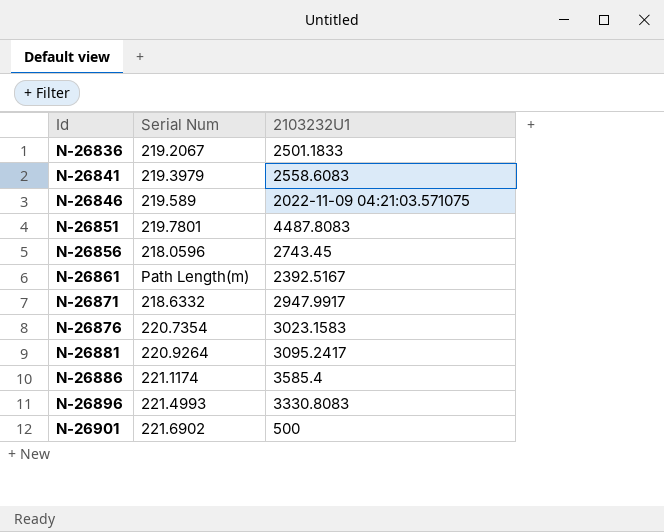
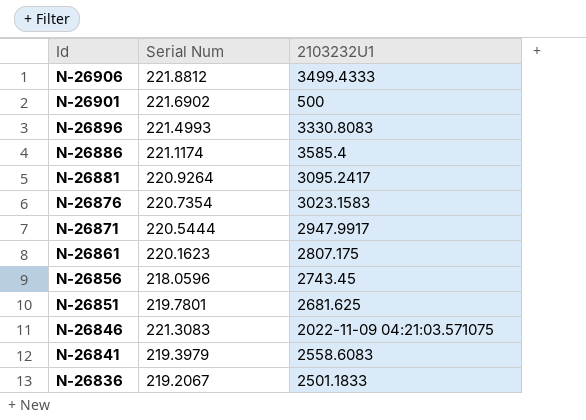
row order: Id ascending -> Id descending
row N-26906: none -> 221.8812 | 3499.4333
N-26871 | Serial Num: 218.6332 -> 220.5444
N-26861 | Serial Num: Path Length(m) -> 220.1623
N-26861 | 2103232U1: 2392.5167 -> 2807.175
N-26851 | 2103232U1: 4487.8083 -> 2681.625
N-26846 | Serial Num: 219.589 -> 221.3083

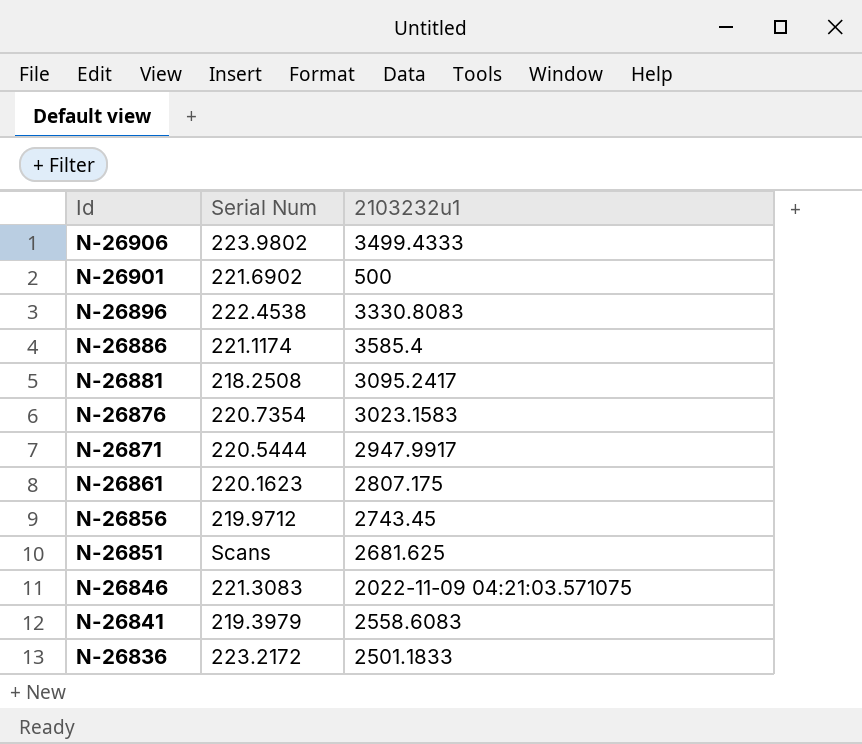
column name: 2103232U1 -> 2103232u1
N-26906 | Serial Num: 221.8812 -> 223.9802
N-26896 | Serial Num: 221.4993 -> 222.4538
N-26881 | Serial Num: 220.9264 -> 218.2508
N-26856 | Serial Num: 218.0596 -> 219.9712
N-26851 | Serial Num: 219.7801 -> Scans
N-26836 | Serial Num: 219.2067 -> 223.2172

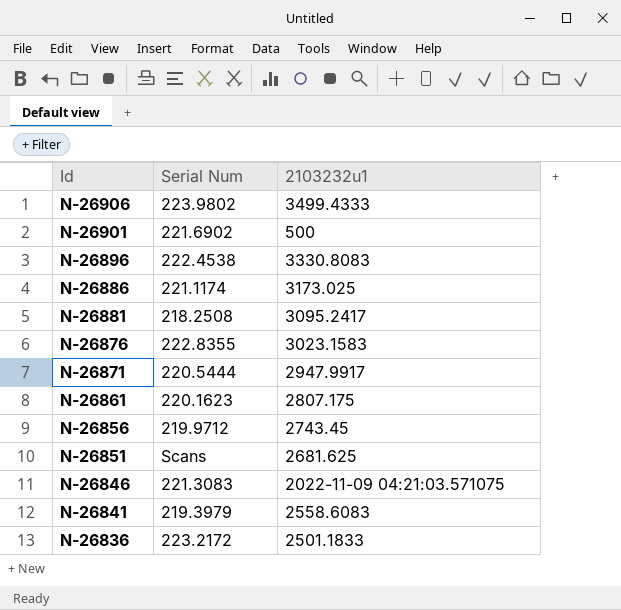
N-26886 | 2103232u1: 3585.4 -> 3173.025
N-26876 | Serial Num: 220.7354 -> 222.8355

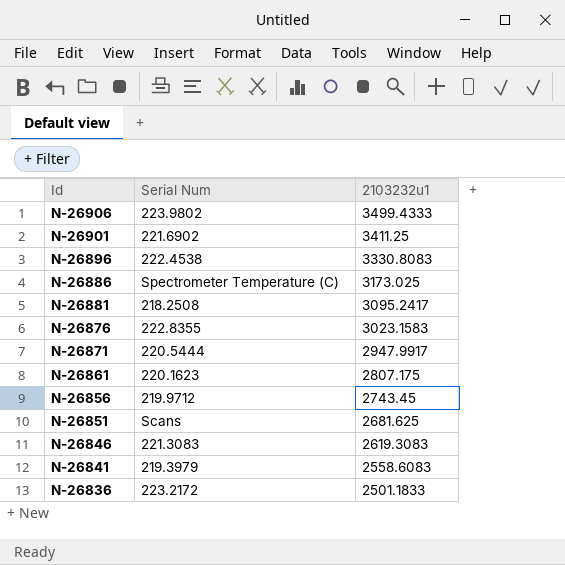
N-26901 | 2103232u1: 500 -> 3411.25
N-26886 | Serial Num: 221.1174 -> Spectrometer Temperature (C)
N-26846 | 2103232u1: 2022-11-09 04:21:03.571075 -> 2619.3083

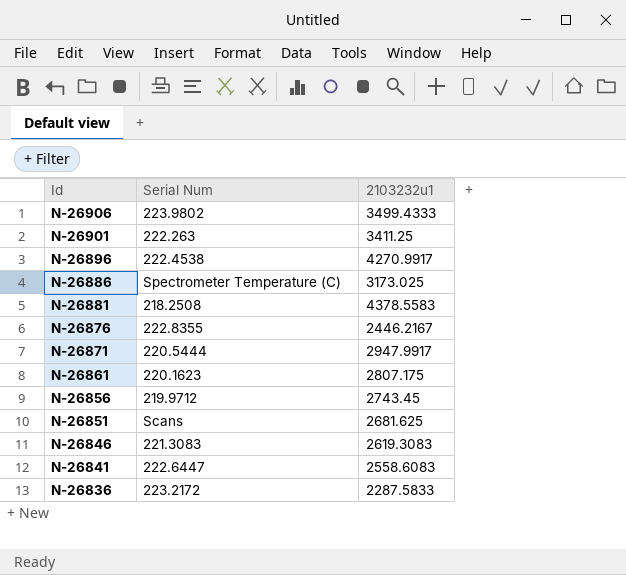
N-26901 | Serial Num: 221.6902 -> 222.263
N-26896 | 2103232u1: 3330.8083 -> 4270.9917
N-26881 | 2103232u1: 3095.2417 -> 4378.5583
N-26876 | 2103232u1: 3023.1583 -> 2446.2167
N-26841 | Serial Num: 219.3979 -> 222.6447
N-26836 | 2103232u1: 2501.1833 -> 2287.5833

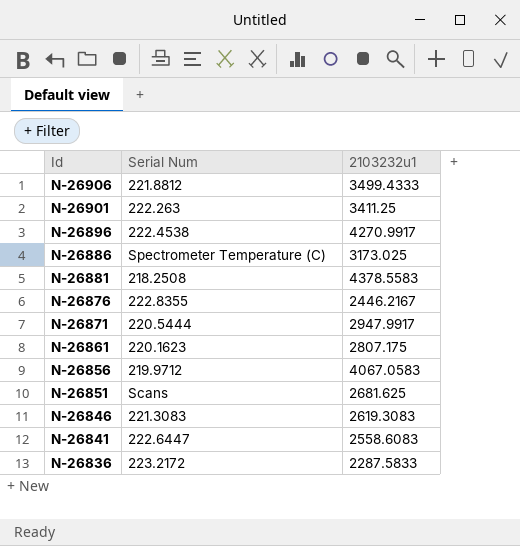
N-26906 | Serial Num: 223.9802 -> 221.8812
N-26856 | 2103232u1: 2743.45 -> 4067.0583

